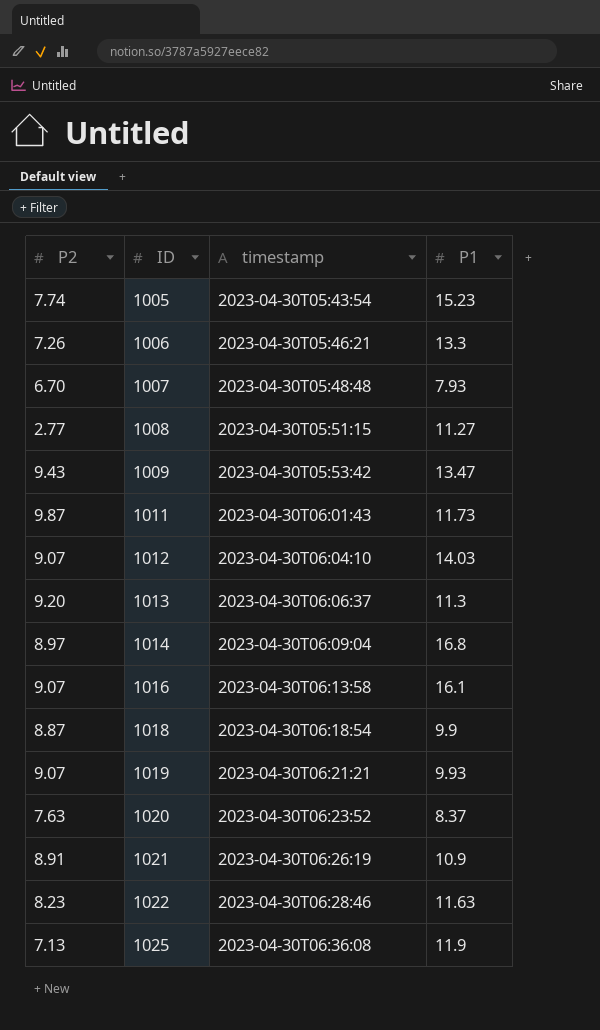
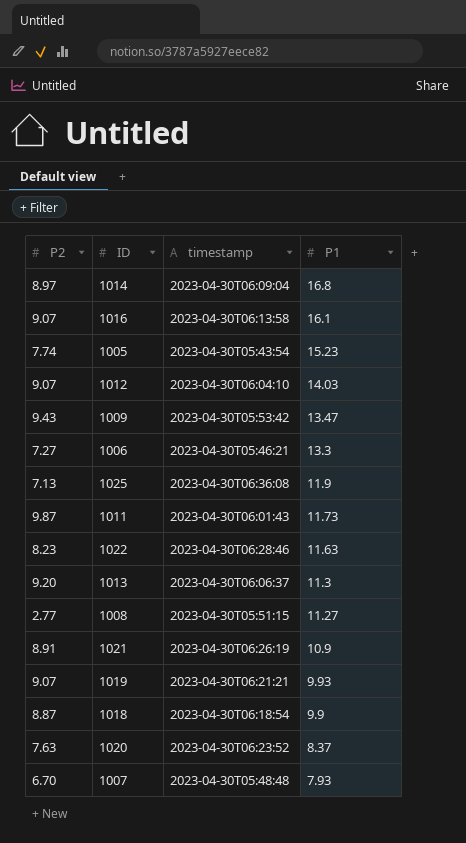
row order: ID ascending -> P1 descending
1006 | P2: 7.26 -> 7.27

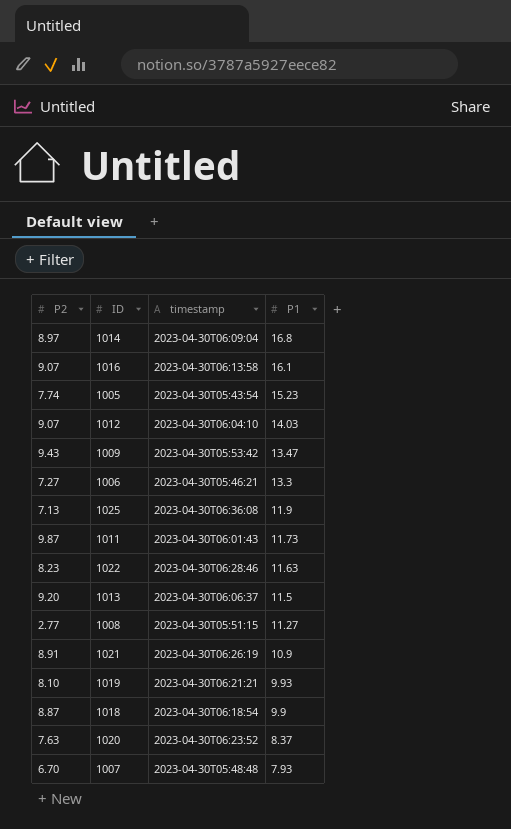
1013 | P1: 11.3 -> 11.5
1019 | P2: 9.07 -> 8.10

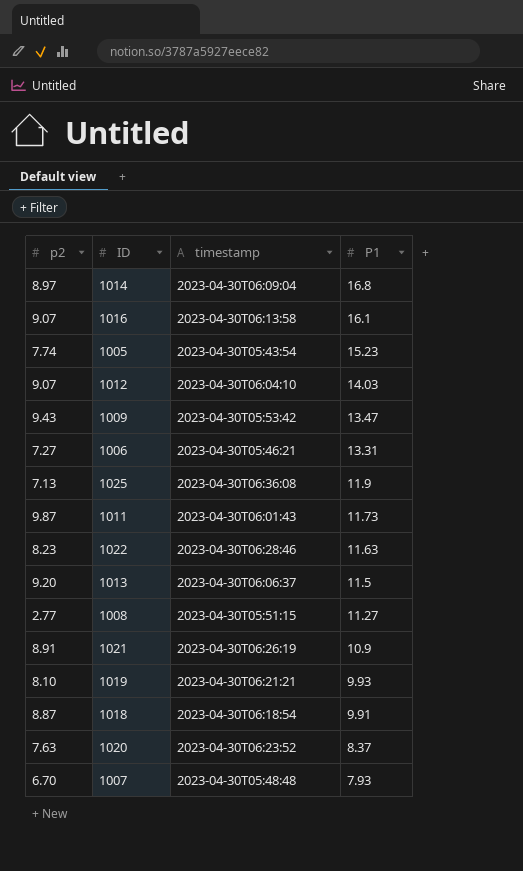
column name: P2 -> p2
1006 | P1: 13.3 -> 13.31
1018 | P1: 9.9 -> 9.91

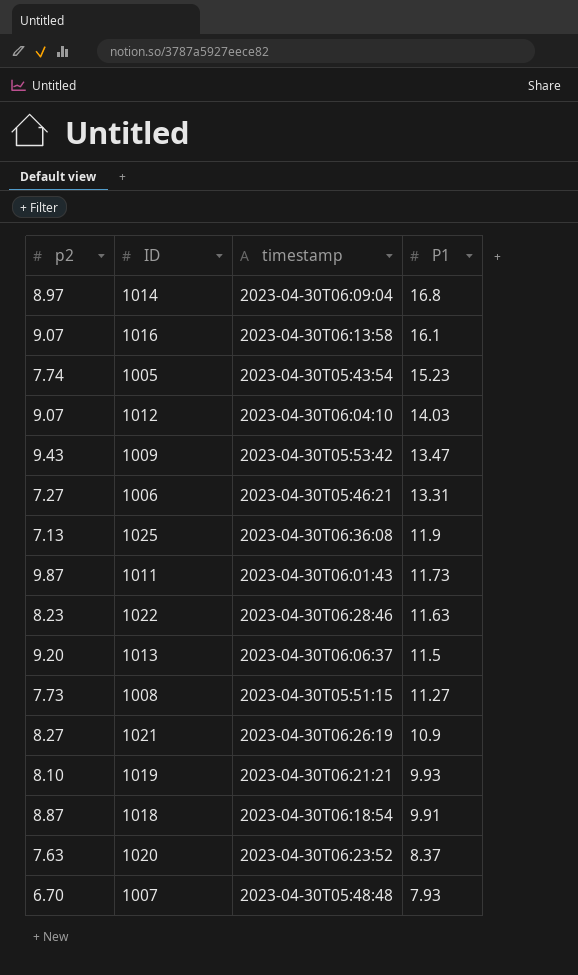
1008 | p2: 2.77 -> 7.73
1021 | p2: 8.91 -> 8.27

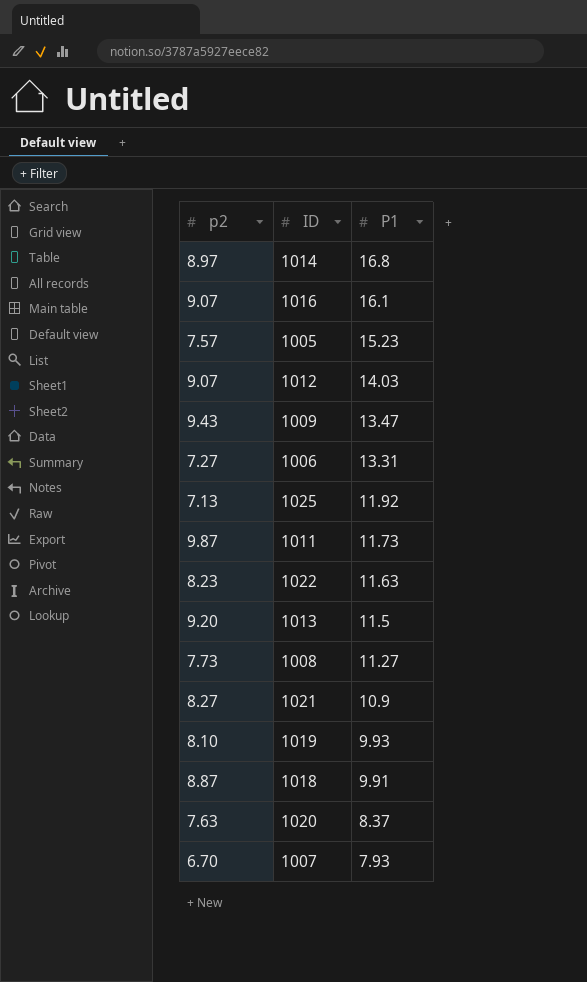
column timestamp | position: 3 -> none
1005 | p2: 7.74 -> 7.57
1025 | P1: 11.9 -> 11.92

